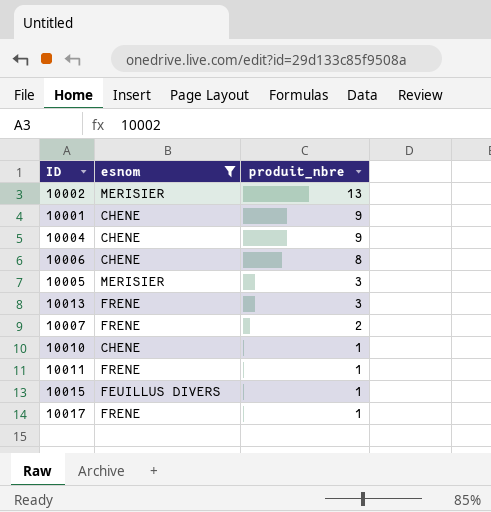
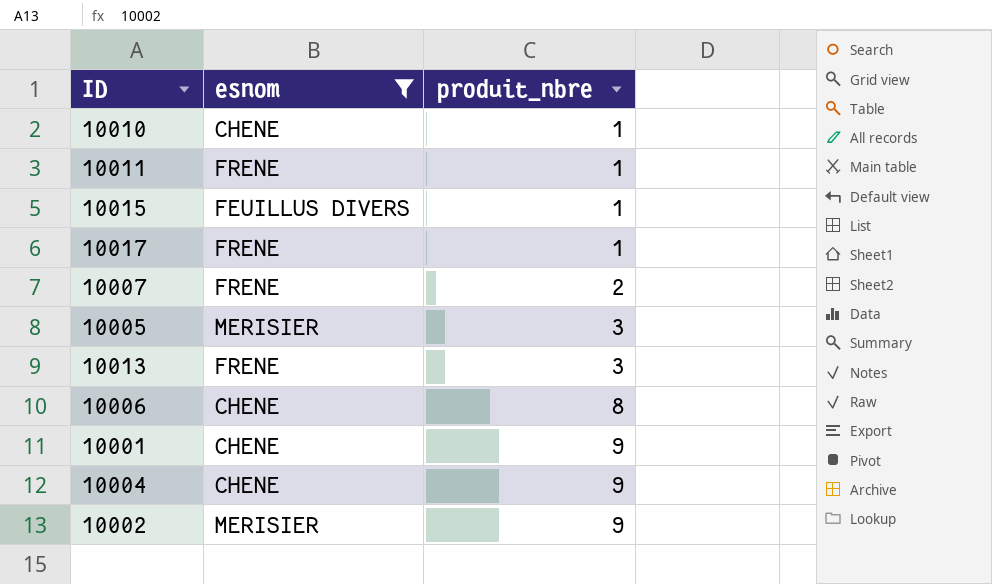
row order: produit_nbre descending -> produit_nbre ascending
10002 | produit_nbre: 13 -> 9

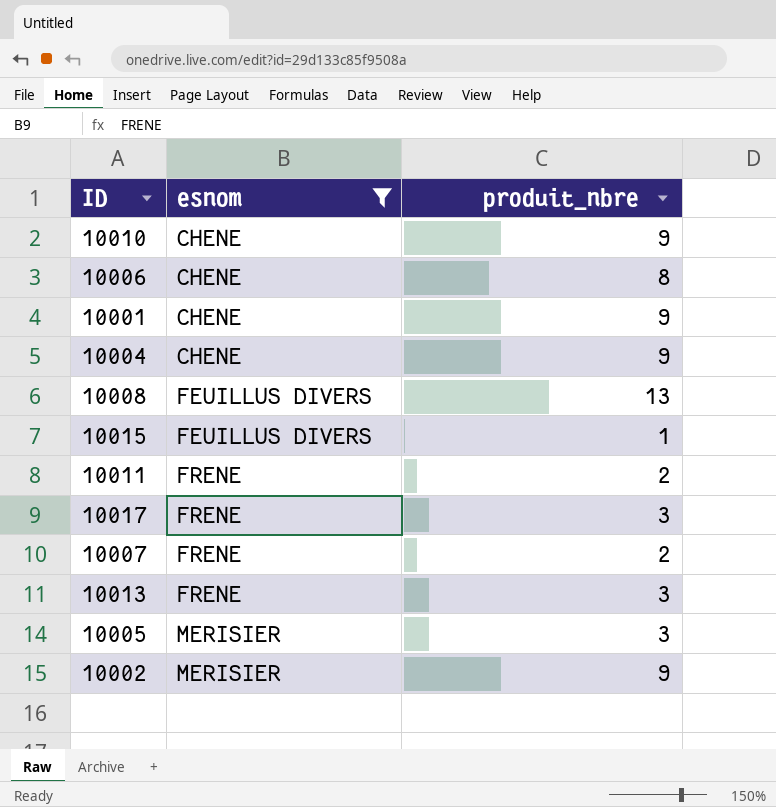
row order: produit_nbre ascending -> esnom ascending
10010 | produit_nbre: 1 -> 9
row 10008: none -> FEUILLUS DIVERS | 13
10011 | produit_nbre: 1 -> 2
10017 | produit_nbre: 1 -> 3

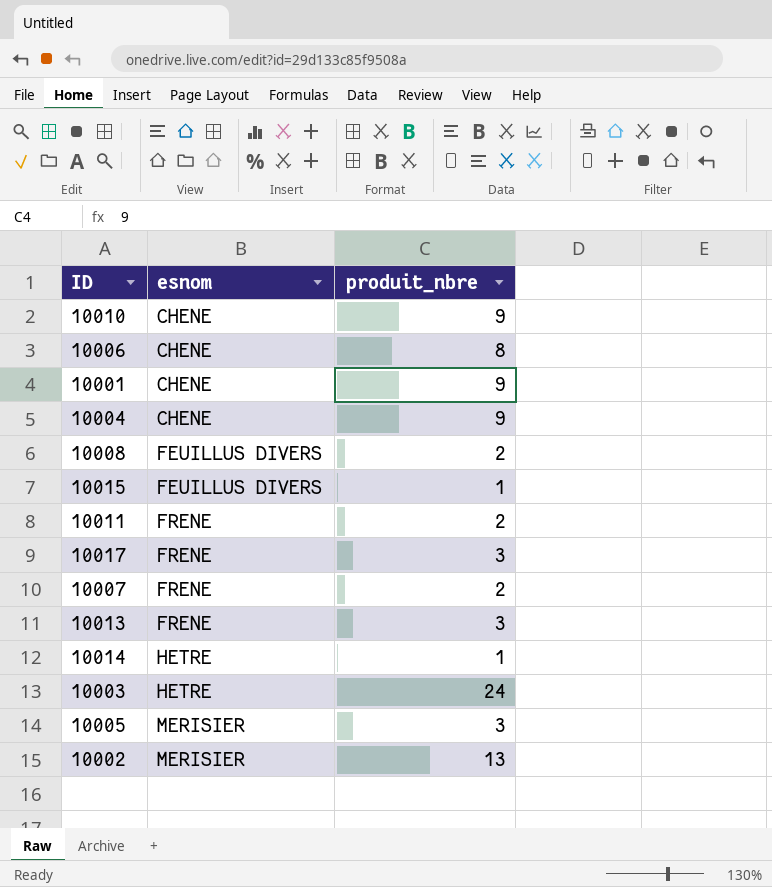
filter: esnom != HETRE -> none
10008 | produit_nbre: 13 -> 2
10002 | produit_nbre: 9 -> 13

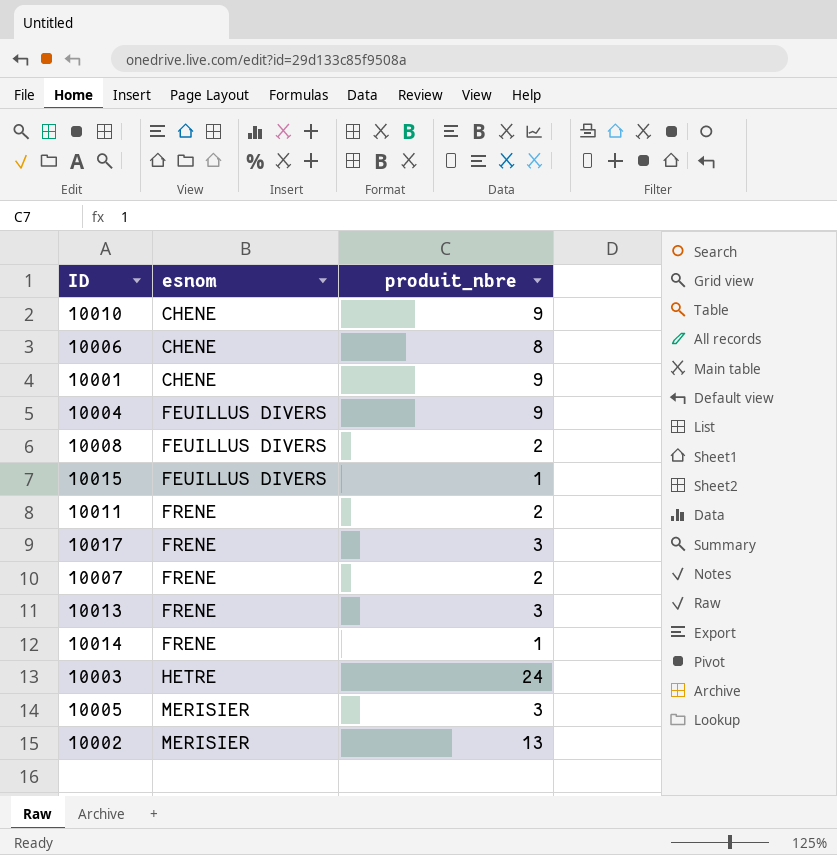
10004 | esnom: CHENE -> FEUILLUS DIVERS
10014 | esnom: HETRE -> FRENE

